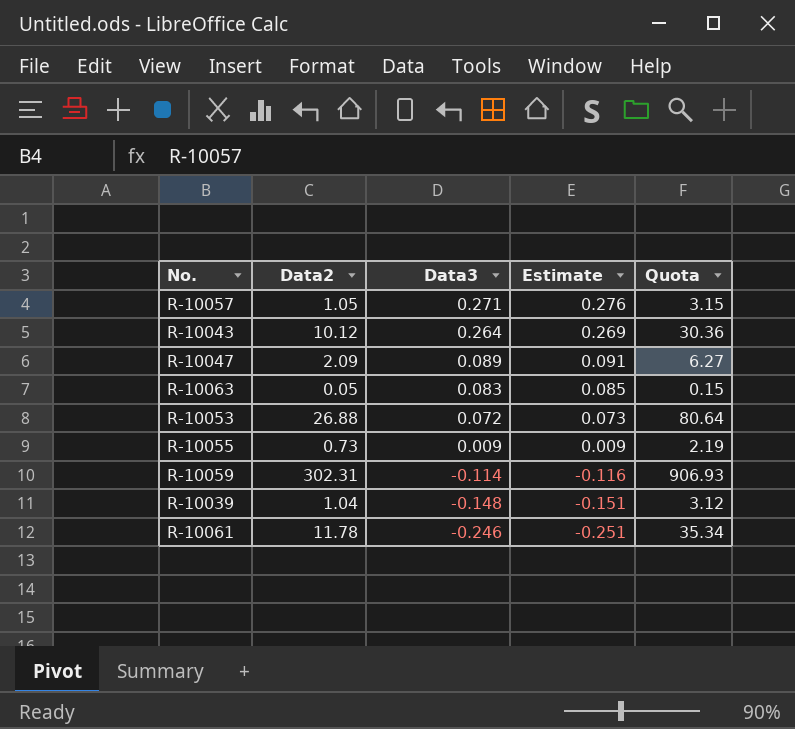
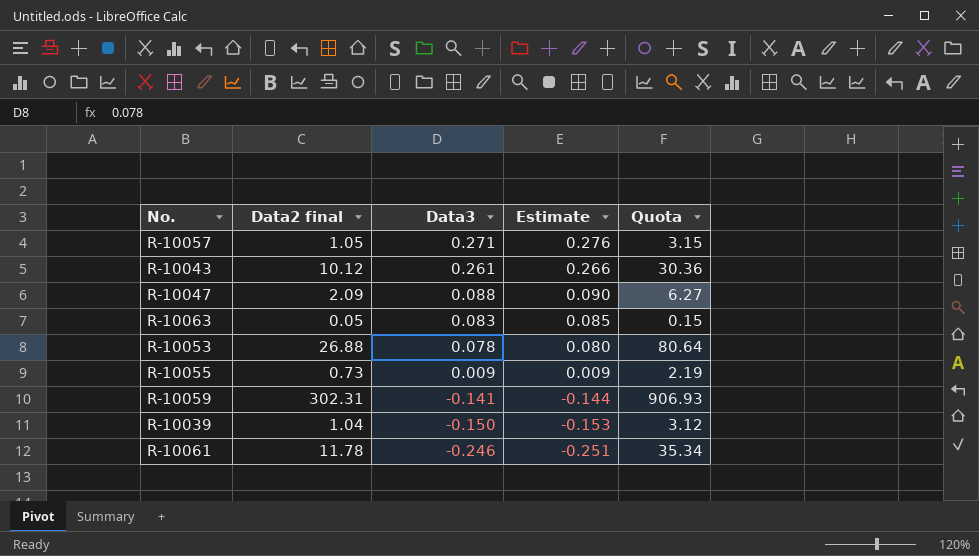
column name: Data2 -> Data2 final
R-10043 | Data3: 0.264 -> 0.261
R-10043 | Estimate: 0.269 -> 0.266
R-10047 | Data3: 0.089 -> 0.088
R-10047 | Estimate: 0.091 -> 0.090
R-10053 | Data3: 0.072 -> 0.078
R-10053 | Estimate: 0.073 -> 0.080
R-10059 | Data3: -0.114 -> -0.141
R-10059 | Estimate: -0.116 -> -0.144
R-10039 | Data3: -0.148 -> -0.150
R-10039 | Estimate: -0.151 -> -0.153

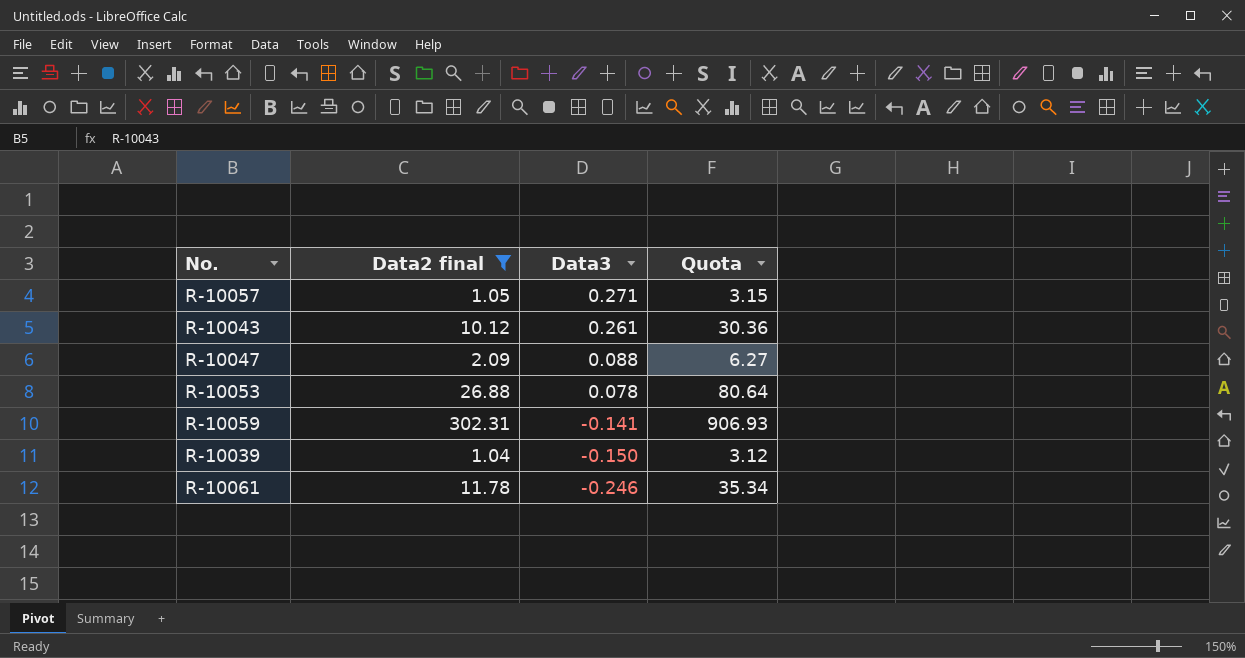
filter: none -> Data2 final >= 1.04
column Estimate | formula: [Data3] * 1.02 -> none

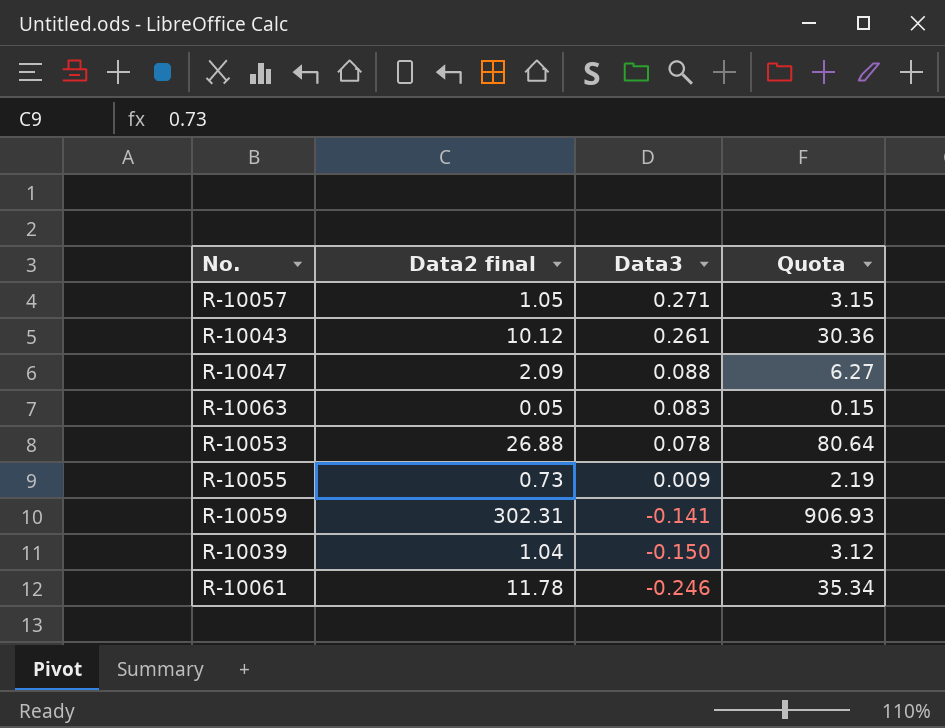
filter: Data2 final >= 1.04 -> none

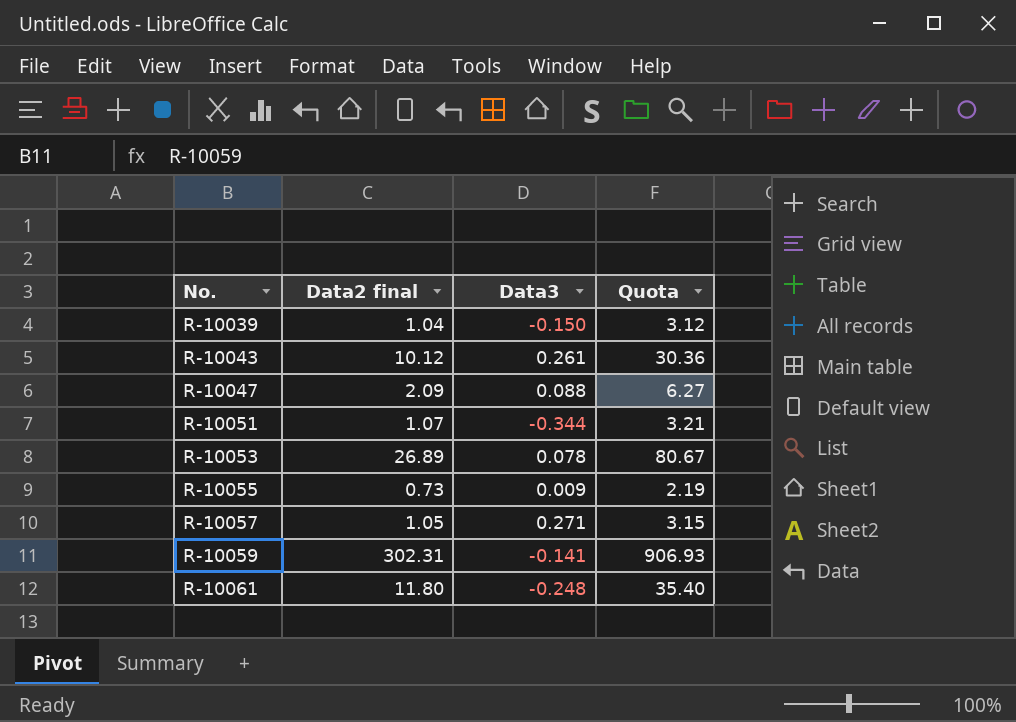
row order: Data3 descending -> No. ascending
row R-10063: 0.05 | 0.083 | 0.15 -> none
row R-10051: none -> 1.07 | -0.344 | 3.21
R-10053 | Data2 final: 26.88 -> 26.89
R-10053 | Quota: 80.64 -> 80.67
R-10061 | Data2 final: 11.78 -> 11.80
R-10061 | Data3: -0.246 -> -0.248
R-10061 | Quota: 35.34 -> 35.40

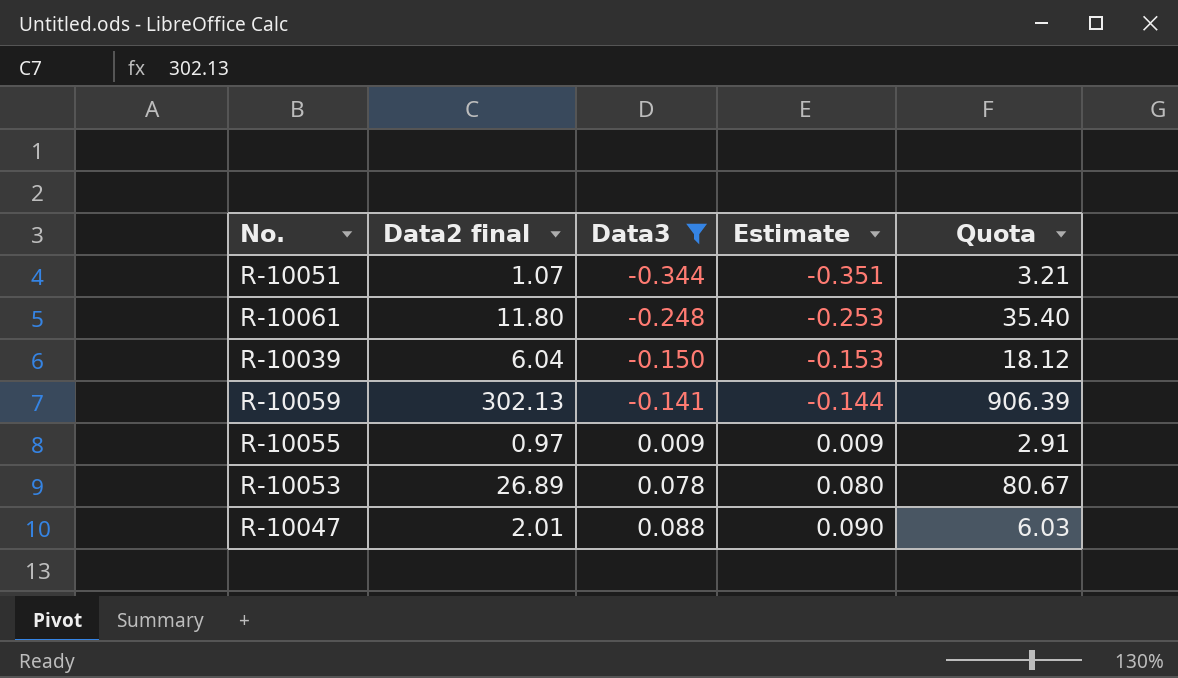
filter: none -> Data3 <= 0.088
row order: No. ascending -> Data3 ascending
column Estimate | formula: none -> [Data3] * 1.02
R-10039 | Data2 final: 1.04 -> 6.04
R-10039 | Quota: 3.12 -> 18.12
R-10059 | Data2 final: 302.31 -> 302.13
R-10059 | Quota: 906.93 -> 906.39
R-10055 | Data2 final: 0.73 -> 0.97
R-10055 | Quota: 2.19 -> 2.91
R-10047 | Data2 final: 2.09 -> 2.01
R-10047 | Quota: 6.27 -> 6.03

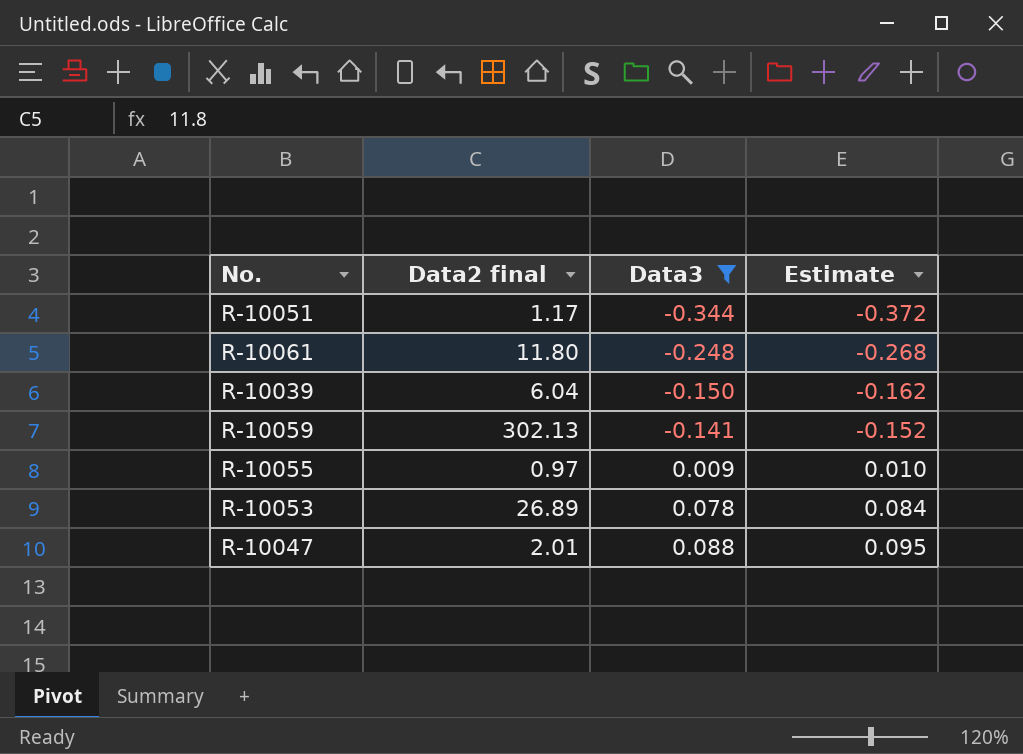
column Quota | formula: [Data2 final] * 3 -> none
column Estimate | formula: [Data3] * 1.02 -> [Data3] * 1.08
R-10051 | Data2 final: 1.07 -> 1.17

